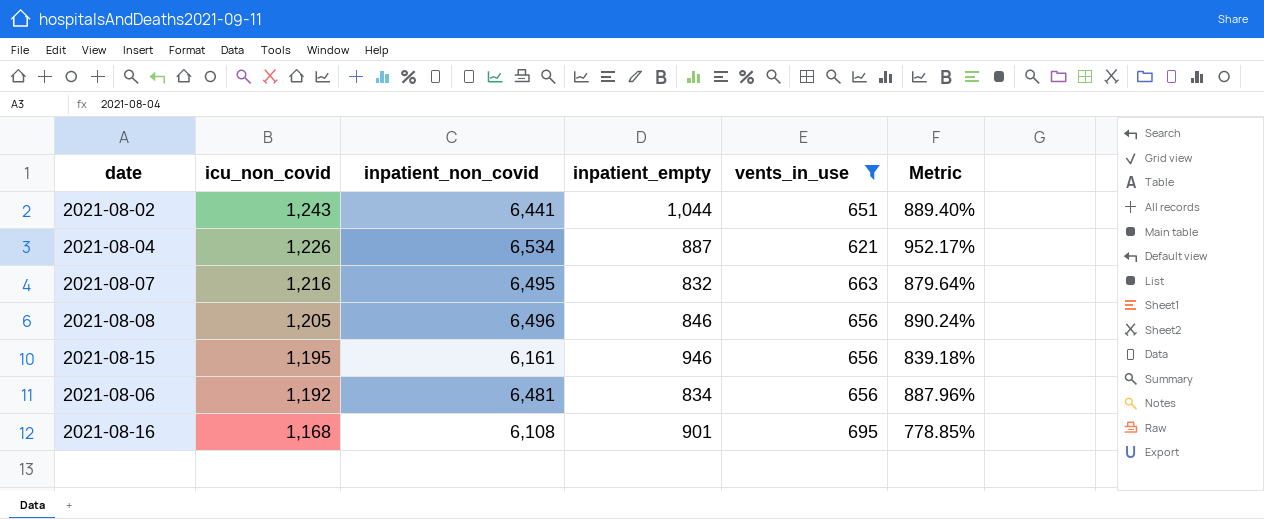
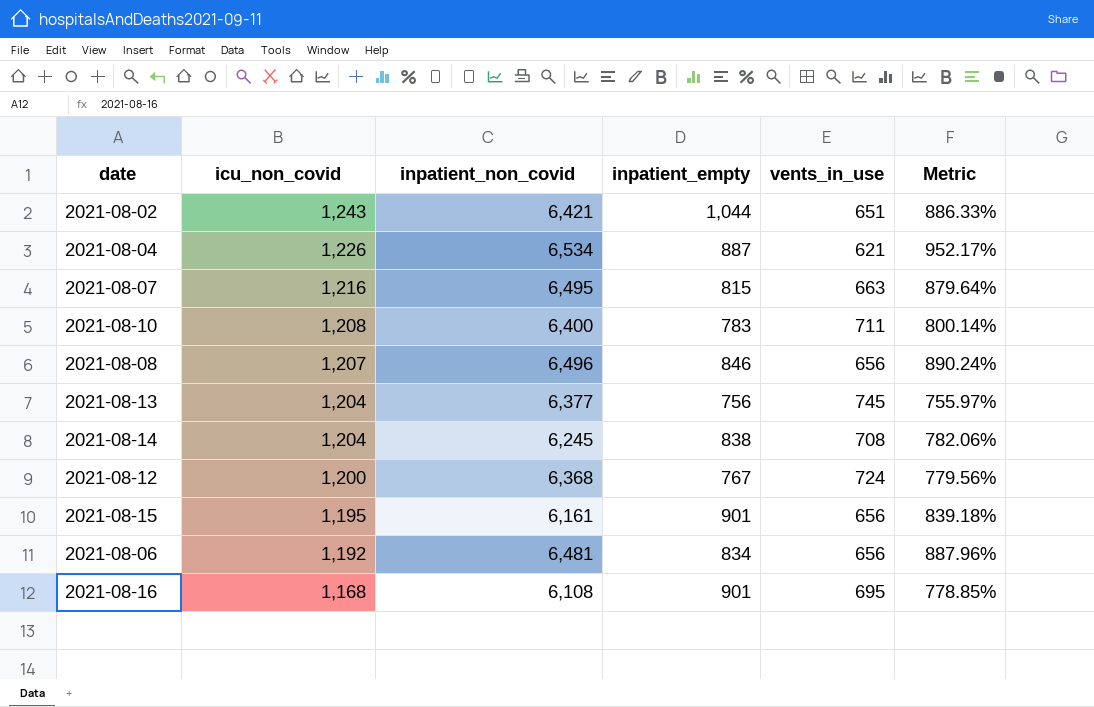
filter: vents_in_use <= 695 -> none
2021-08-02 | inpatient_non_covid: 6,441 -> 6,421
2021-08-02 | Metric: 889.40% -> 886.33%
2021-08-07 | inpatient_empty: 832 -> 815
2021-08-08 | icu_non_covid: 1,205 -> 1,207
2021-08-15 | inpatient_empty: 946 -> 901

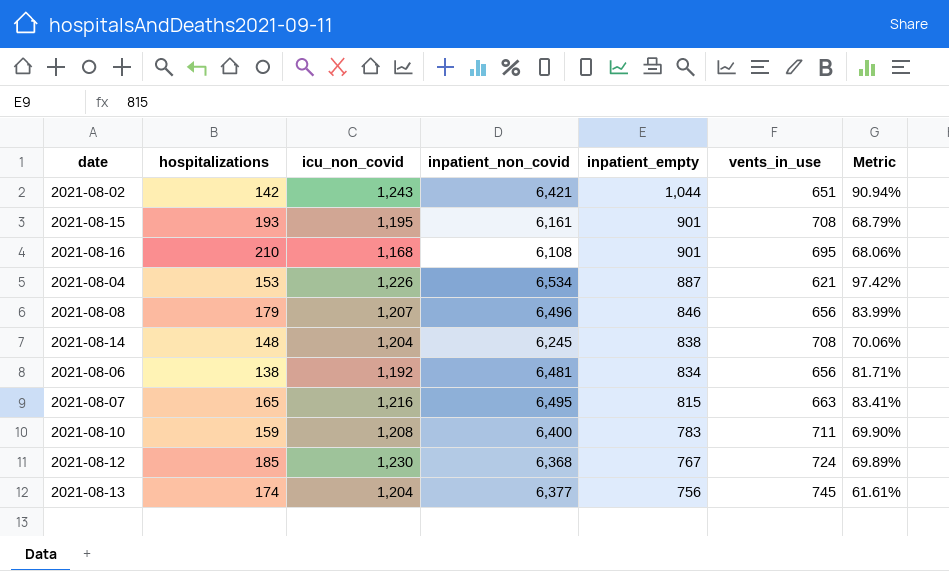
row order: icu_non_covid descending -> inpatient_empty descending
column hospitalizations | position: none -> 2
column Metric | formula: ([inpatient_non_covid] - [vents_in_use]) / [vents_in_use] -> ([icu_non_covid] - [vents_in_use]) / [vents_in_use]
2021-08-15 | vents_in_use: 656 -> 708
2021-08-12 | icu_non_covid: 1,200 -> 1,230

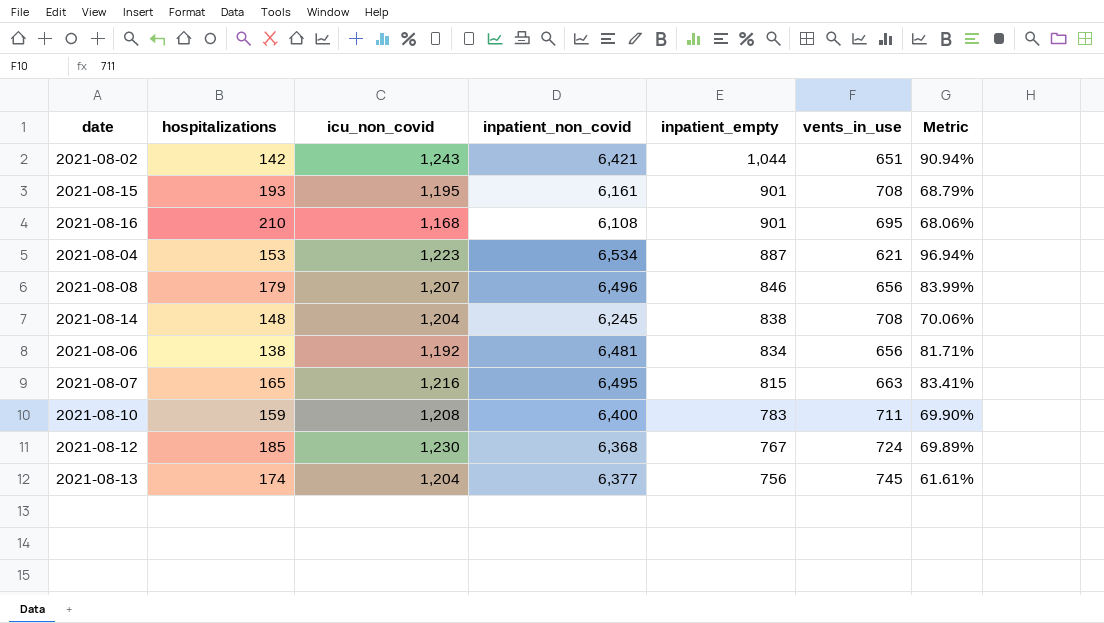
2021-08-04 | icu_non_covid: 1,226 -> 1,223
2021-08-04 | Metric: 97.42% -> 96.94%

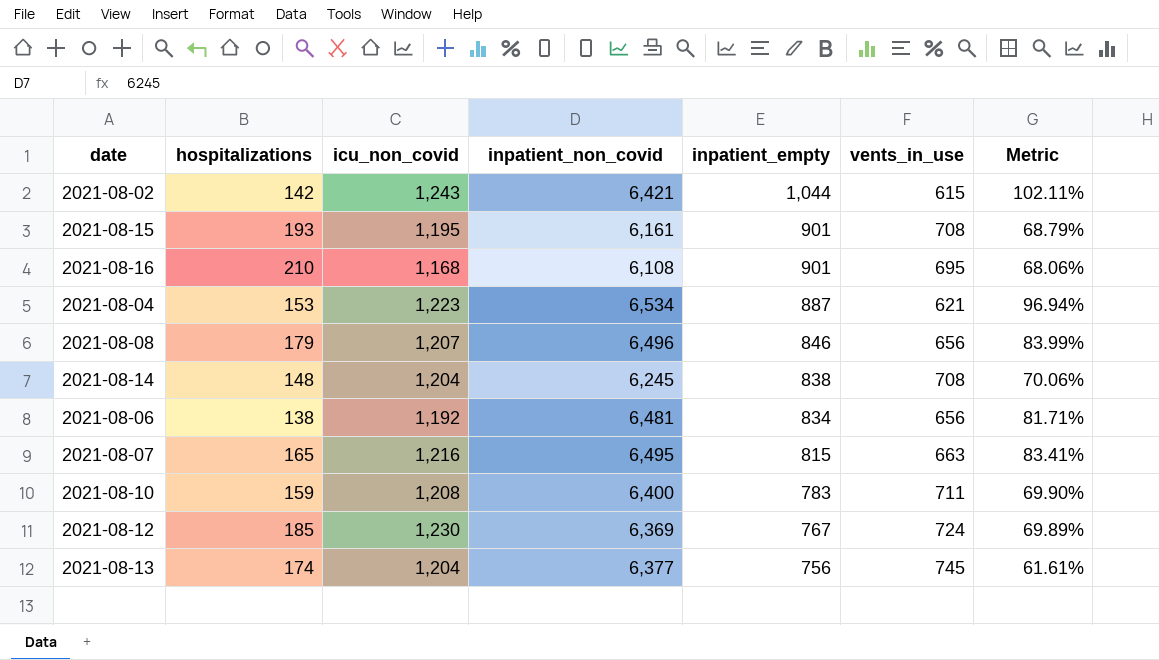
2021-08-02 | vents_in_use: 651 -> 615
2021-08-02 | Metric: 90.94% -> 102.11%
2021-08-12 | inpatient_non_covid: 6,368 -> 6,369

